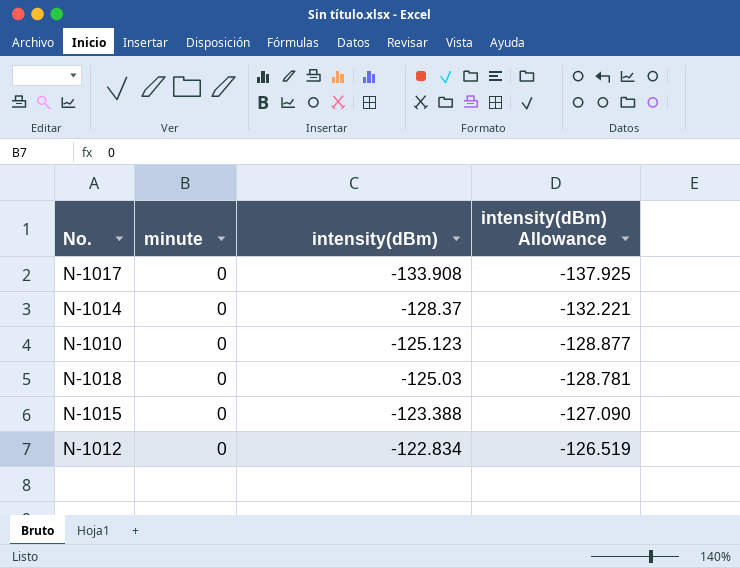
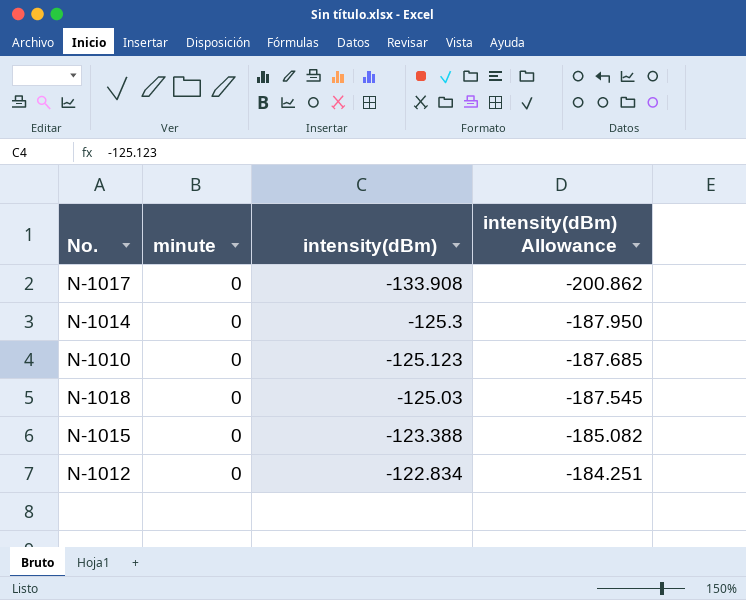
column intensity(dBm) Allowance | formula: [intensity(dBm)] * 1.03 -> [intensity(dBm)] * 1.5
N-1014 | intensity(dBm): -128.37 -> -125.3

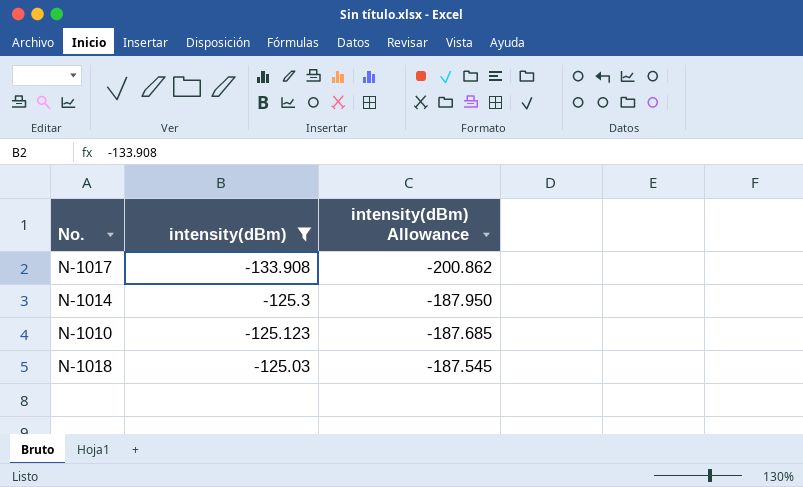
filter: none -> intensity(dBm) <= -125.03
column minute | position: 2 -> none

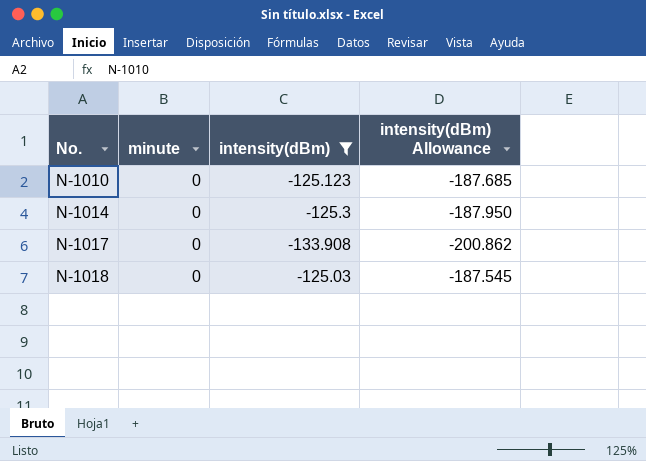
row order: intensity(dBm) ascending -> No. ascending
column minute | position: none -> 2

